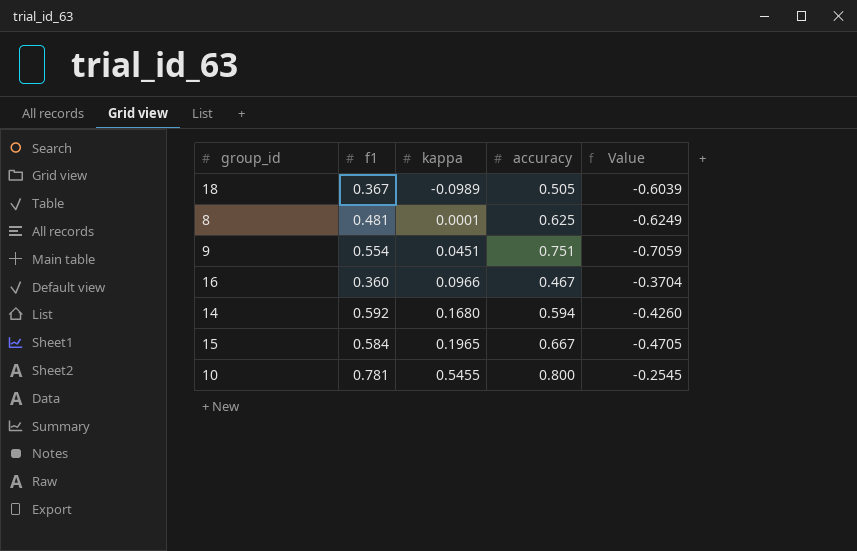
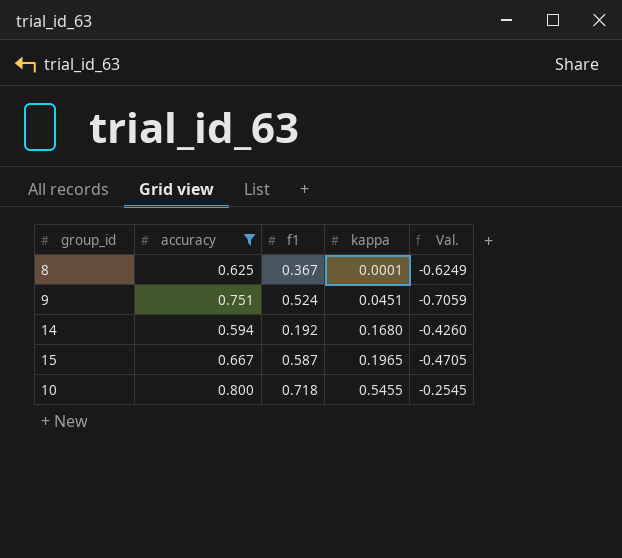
filter: none -> accuracy >= 0.594
column accuracy | position: 4 -> 2
column name: Value -> Val.
8 | f1: 0.481 -> 0.367
9 | f1: 0.554 -> 0.524
14 | f1: 0.592 -> 0.192
15 | f1: 0.584 -> 0.587
10 | f1: 0.781 -> 0.718

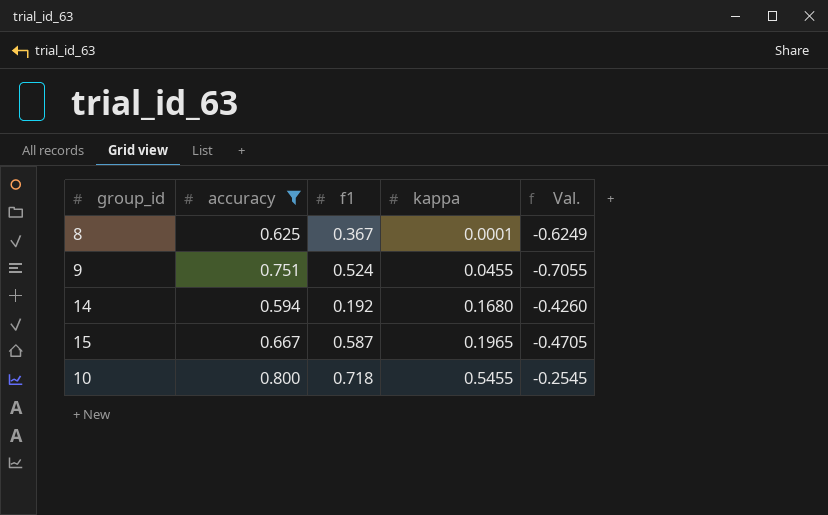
9 | kappa: 0.0451 -> 0.0455
9 | Val.: -0.7059 -> -0.7055

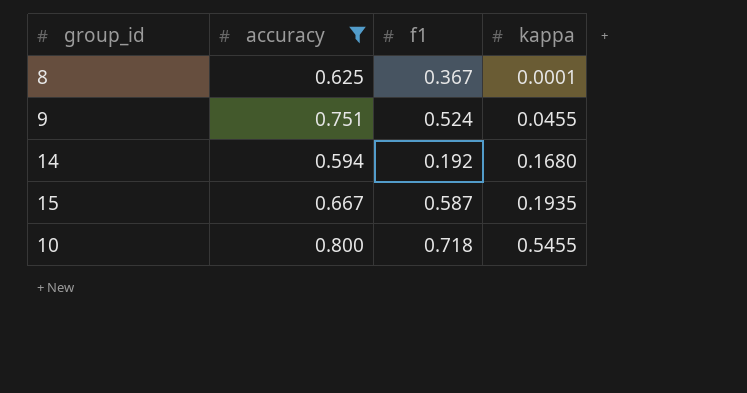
column Val. | formula: [kappa] - [accuracy] -> none
15 | kappa: 0.1965 -> 0.1935

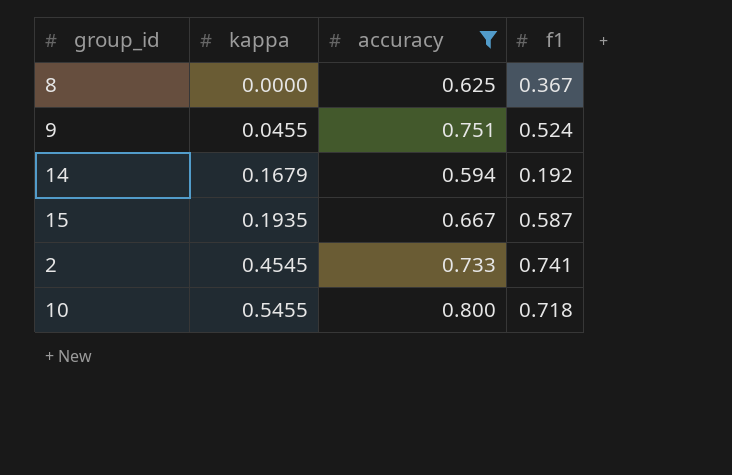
column kappa | position: 4 -> 2
8 | kappa: 0.0001 -> 0.0000
14 | kappa: 0.1680 -> 0.1679
row 2: none -> 0.4545 | 0.733 | 0.741

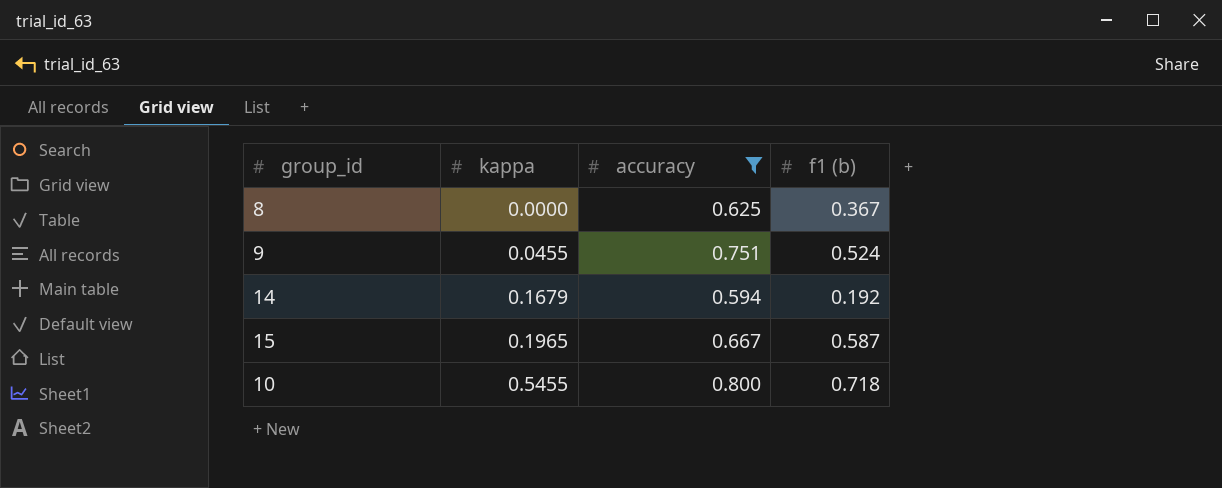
column name: f1 -> f1 (b)
row 2: 0.4545 | 0.733 | 0.741 -> none
15 | kappa: 0.1935 -> 0.1965

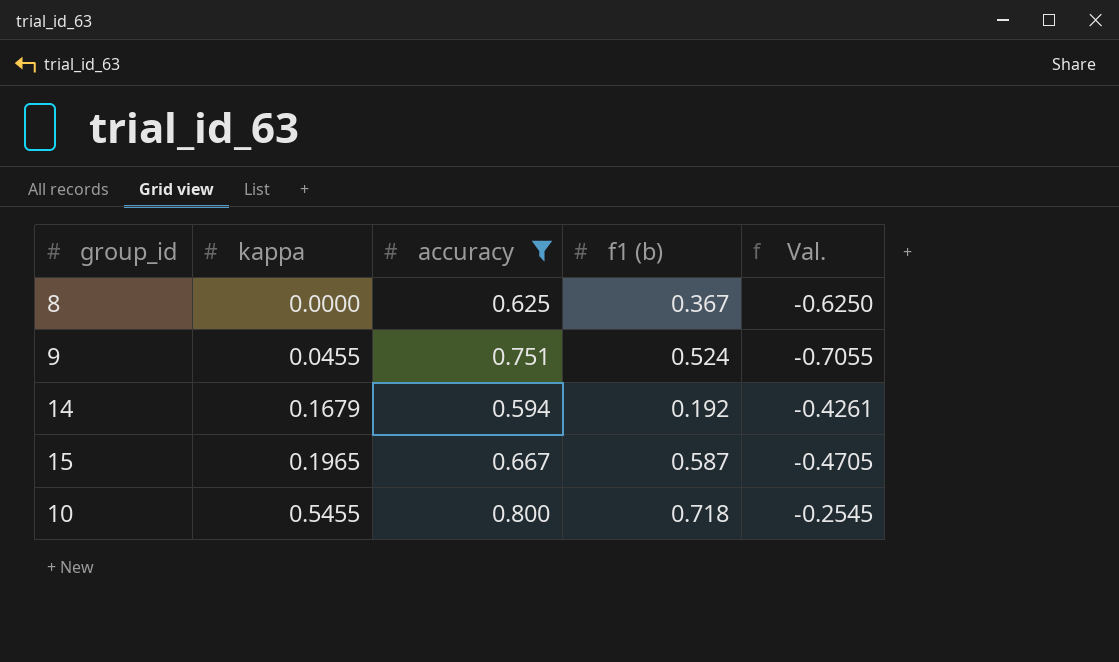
column Val. | formula: none -> [kappa] - [accuracy]

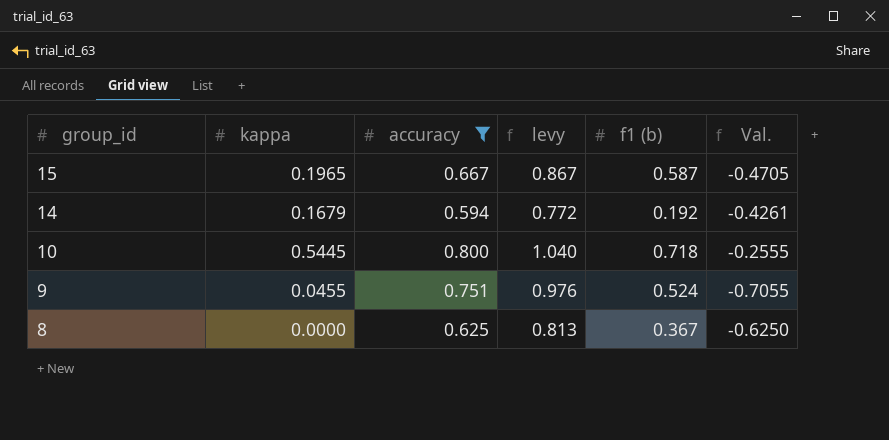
row order: kappa ascending -> group_id descending
column levy | formula: none -> [accuracy] * 1.3
10 | kappa: 0.5455 -> 0.5445
10 | Val.: -0.2545 -> -0.2555

